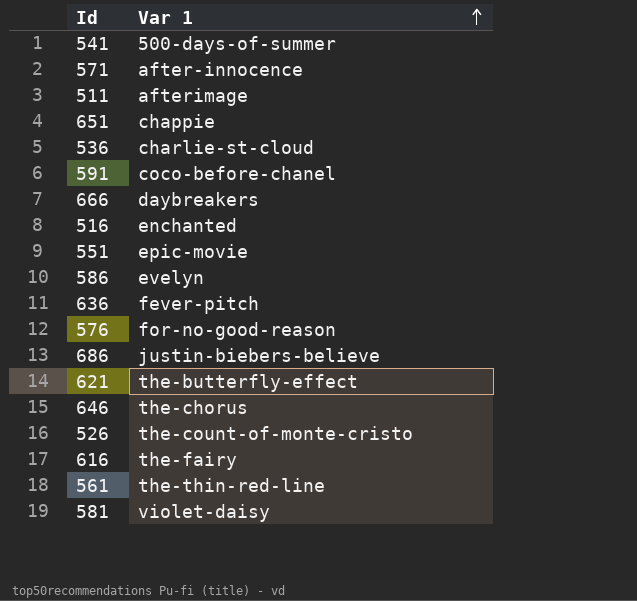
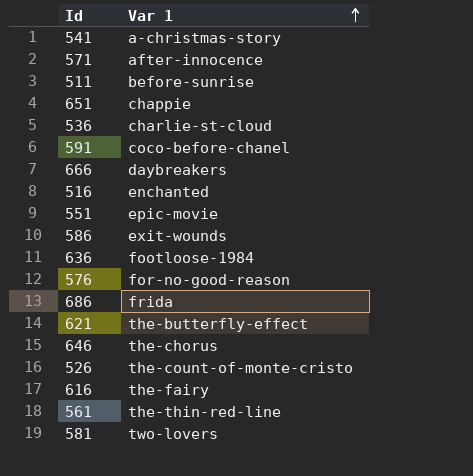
541 | Var 1: 500-days-of-summer -> a-christmas-story
511 | Var 1: afterimage -> before-sunrise
586 | Var 1: evelyn -> exit-wounds
636 | Var 1: fever-pitch -> footloose-1984
686 | Var 1: justin-biebers-believe -> frida
581 | Var 1: violet-daisy -> two-lovers

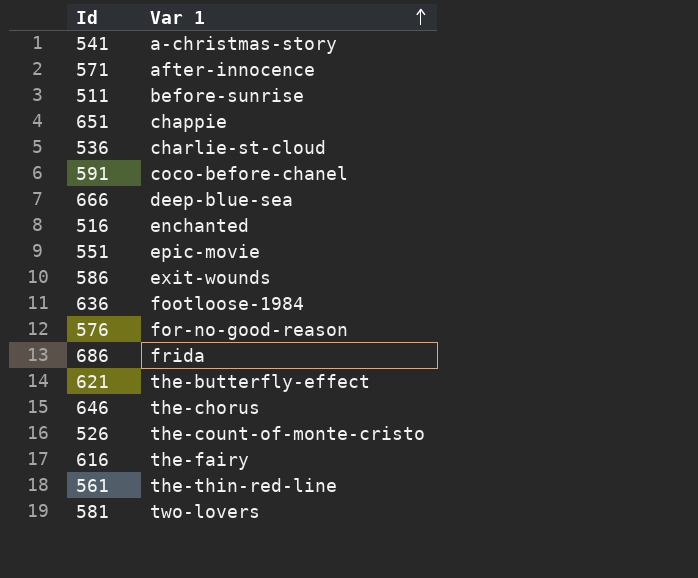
666 | Var 1: daybreakers -> deep-blue-sea

